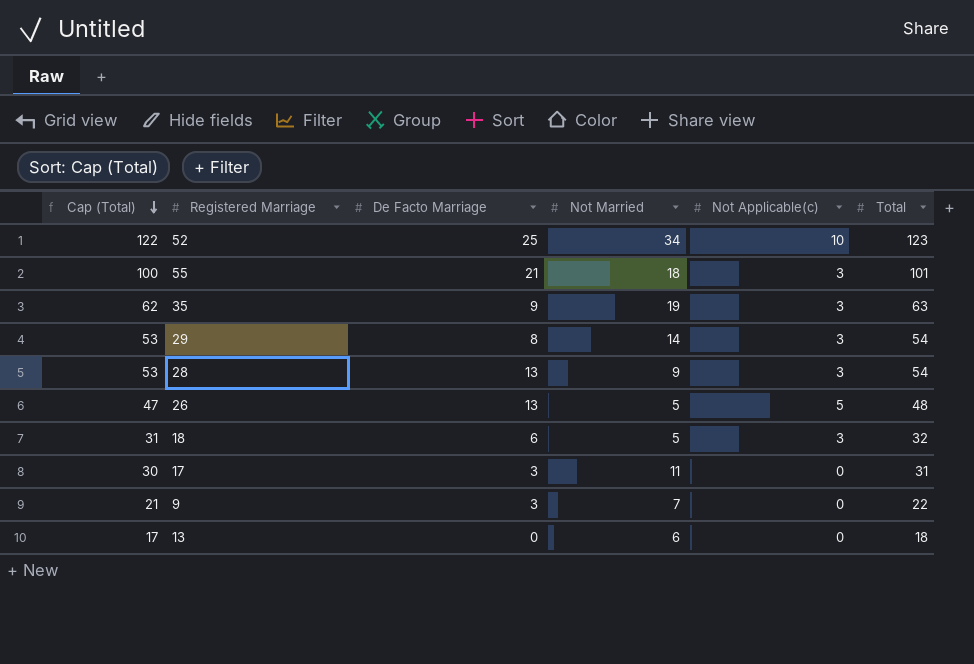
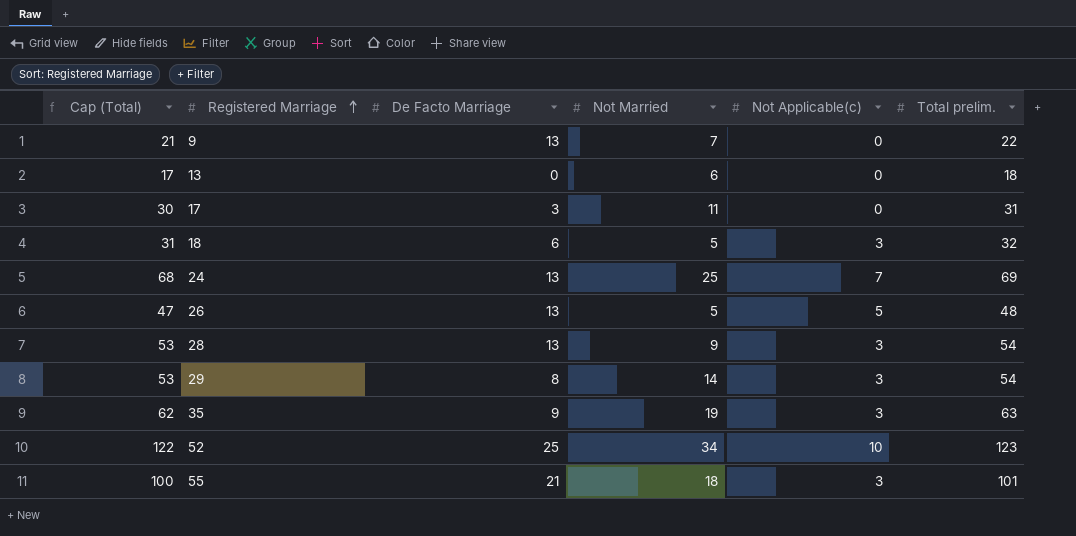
row order: Cap (Total) descending -> Registered Marriage ascending
column name: Total -> Total prelim.
9 | De Facto Marriage: 3 -> 13
row 24: none -> 68 | 13 | 25 | 7 | 69

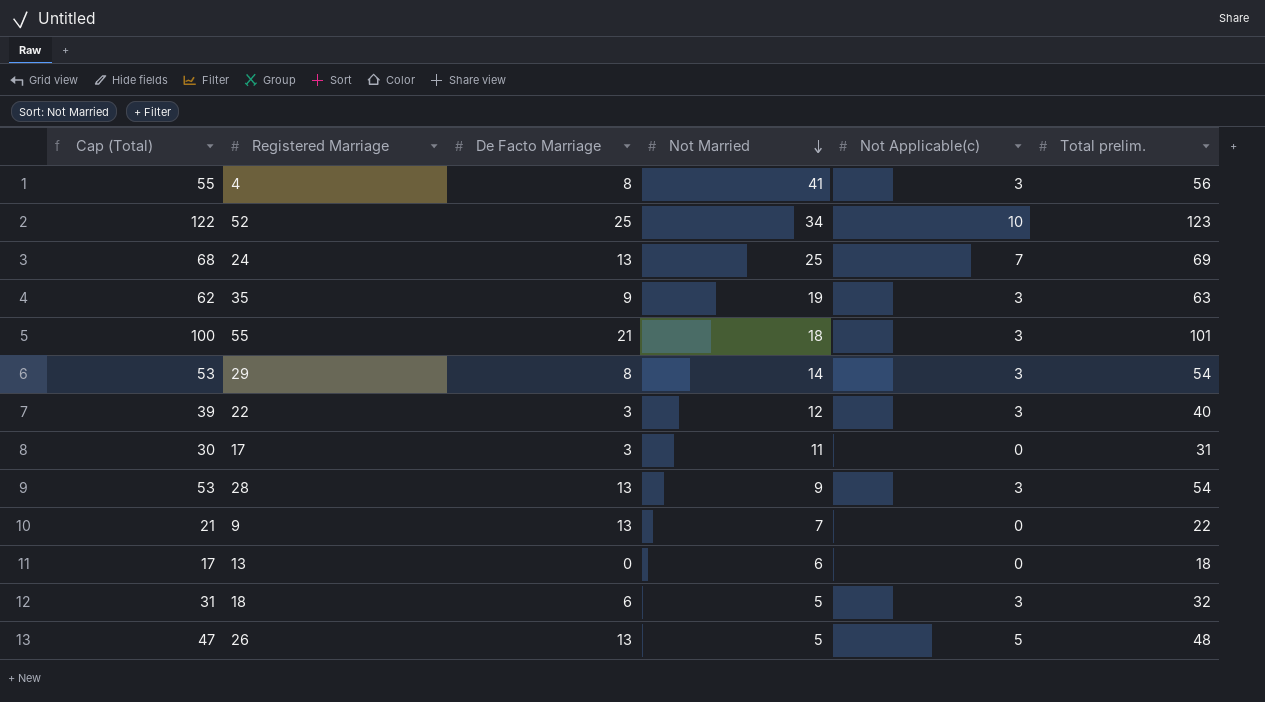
row order: Registered Marriage ascending -> Not Married descending
row 4: none -> 55 | 8 | 41 | 3 | 56
row 22: none -> 39 | 3 | 12 | 3 | 40

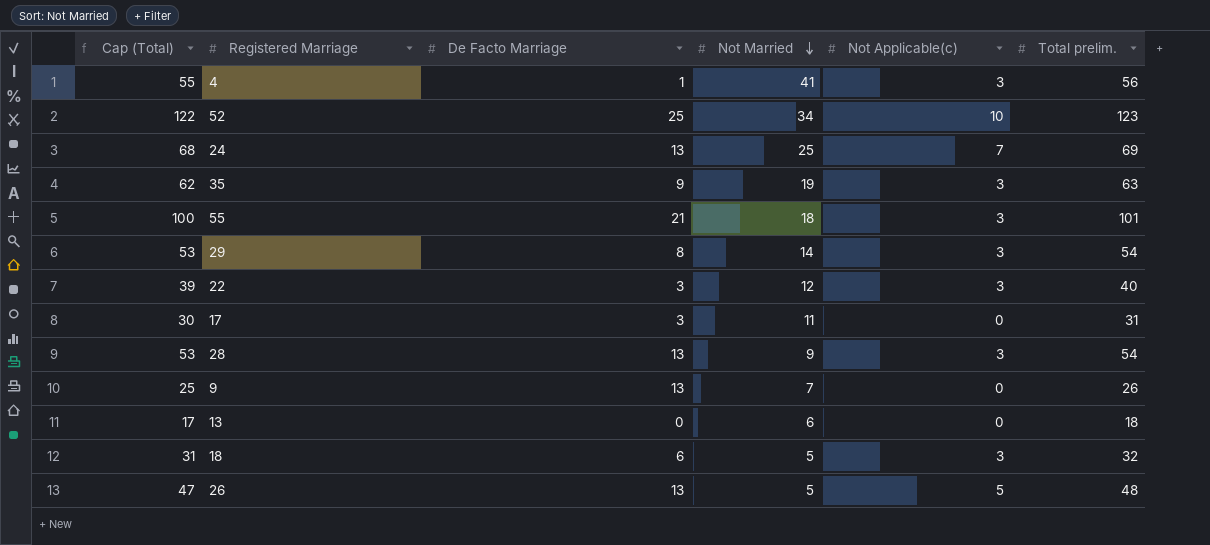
4 | De Facto Marriage: 8 -> 1
9 | Cap (Total): 21 -> 25
9 | Total prelim.: 22 -> 26

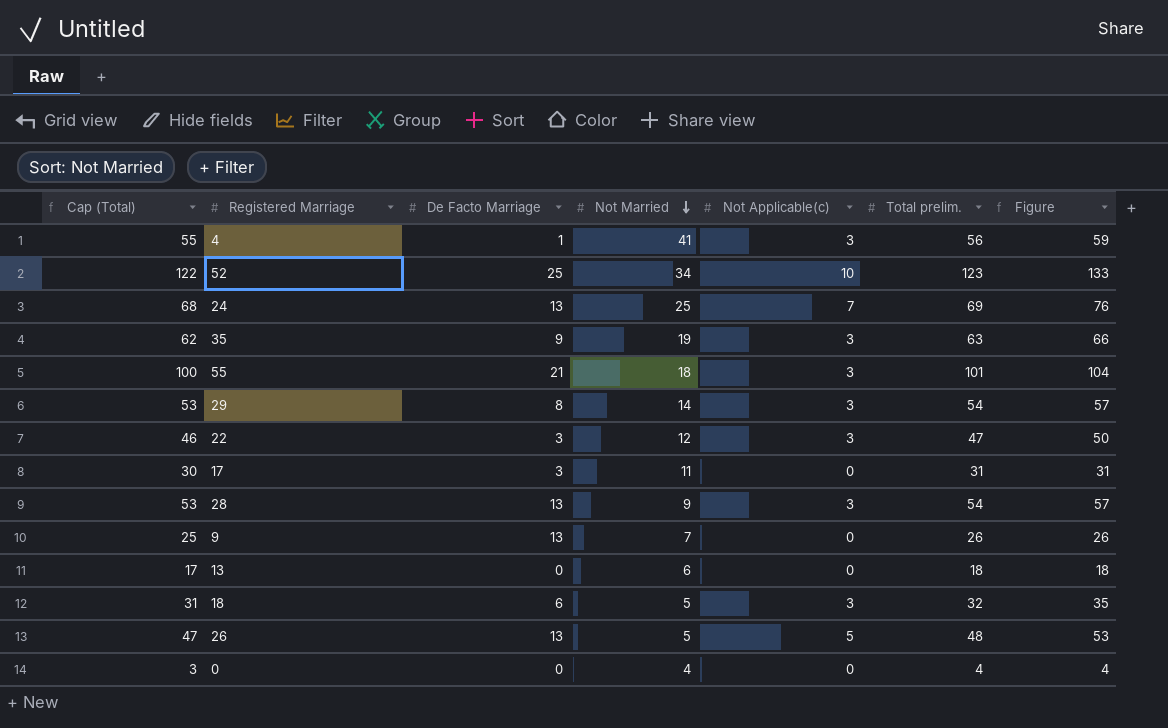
column Figure | formula: none -> [Not Applicable(c)] + [Total prelim.]
22 | Cap (Total): 39 -> 46
22 | Total prelim.: 40 -> 47
row 0: none -> 3 | 0 | 4 | 0 | 4 | 4

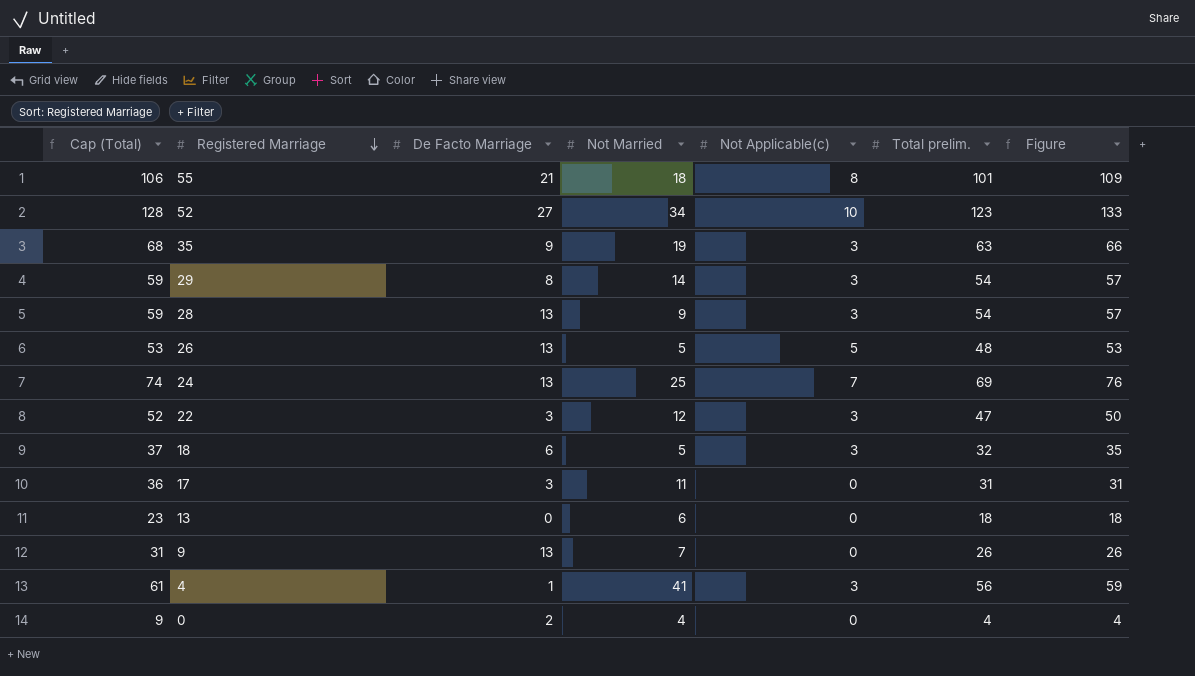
row order: Not Married descending -> Registered Marriage descending
column Cap (Total) | formula: [Total prelim.] - 1 -> [Total prelim.] + 5
55 | Not Applicable(c): 3 -> 8
55 | Figure: 104 -> 109
52 | De Facto Marriage: 25 -> 27
0 | De Facto Marriage: 0 -> 2

